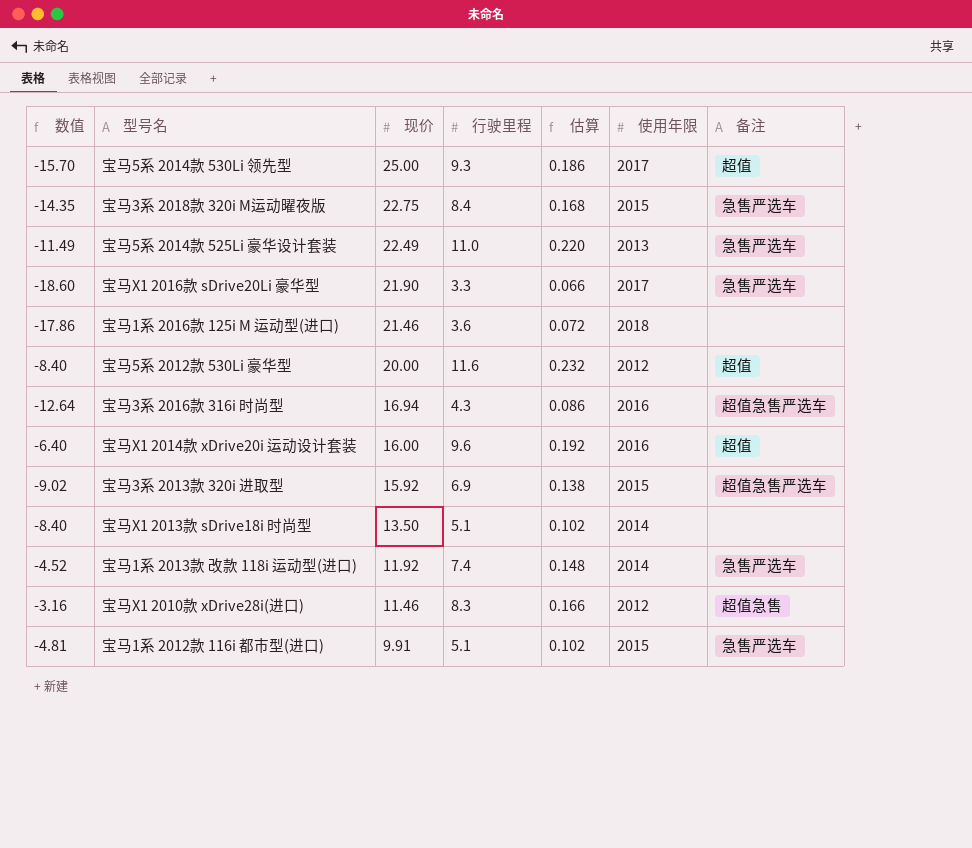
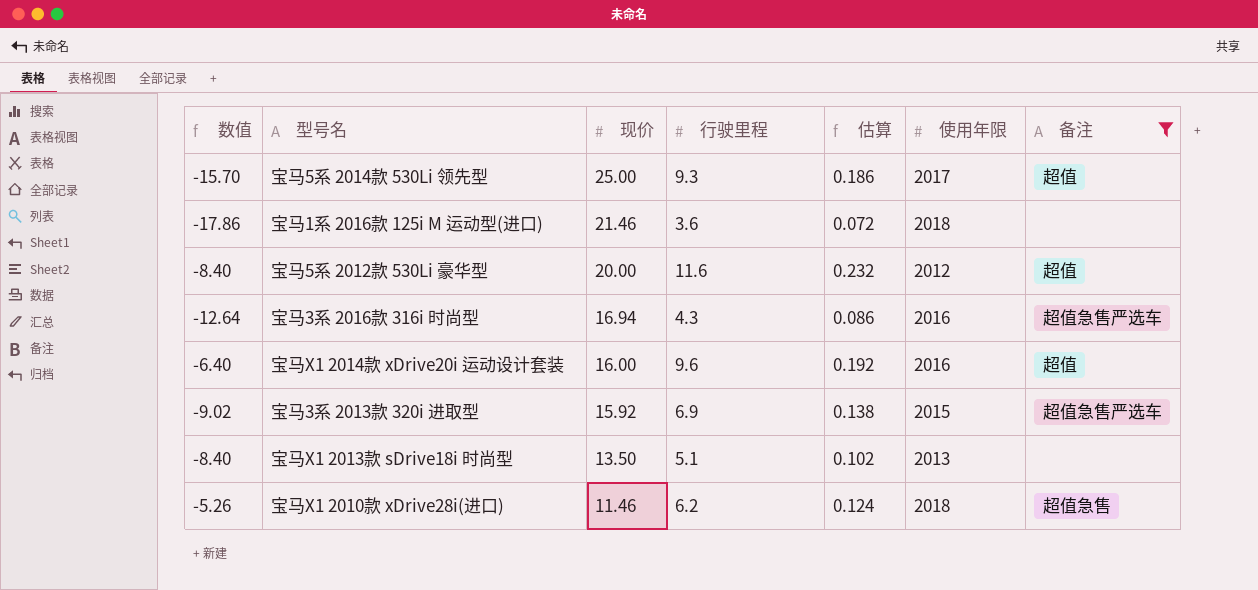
filter: none -> 备注 != 急售严选车
宝马X1 2013款 sDrive18i 时尚型 | 使用年限: 2014 -> 2013
宝马X1 2010款 xDrive28i(进口) | 数值: -3.16 -> -5.26
宝马X1 2010款 xDrive28i(进口) | 行驶里程: 8.3 -> 6.2
宝马X1 2010款 xDrive28i(进口) | 估算: 0.166 -> 0.124
宝马X1 2010款 xDrive28i(进口) | 使用年限: 2012 -> 2018

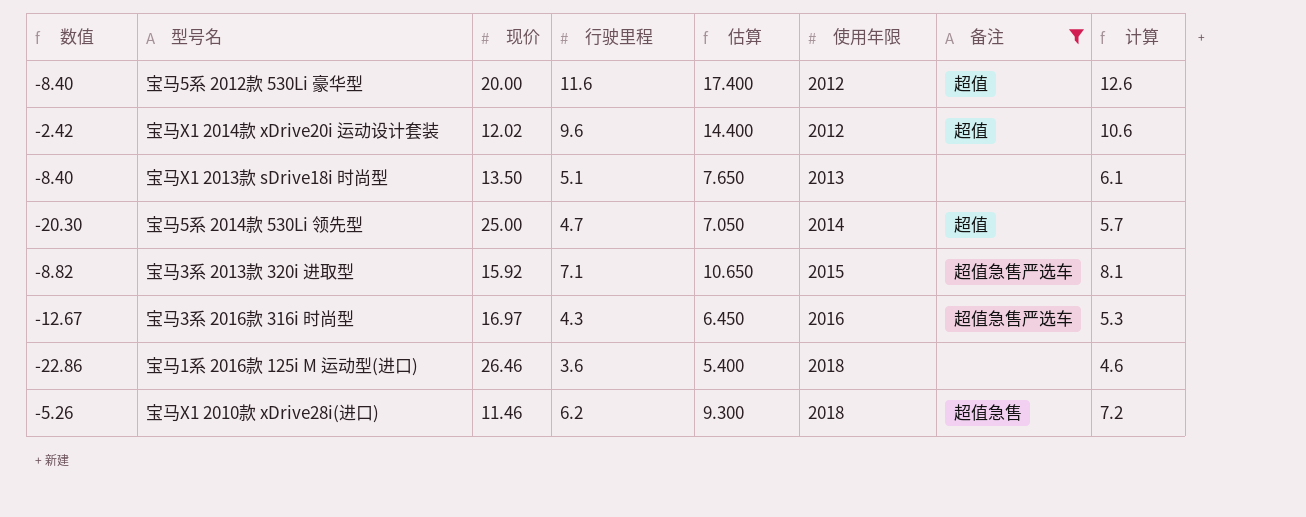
row order: 现价 descending -> 使用年限 ascending
column 估算 | formula: [行驶里程] * 0.02 -> [行驶里程] * 1.5
column 计算 | formula: none -> [行驶里程] + 1
宝马X1 2014款 xDrive20i 运动设计套装 | 数值: -6.40 -> -2.42
宝马X1 2014款 xDrive20i 运动设计套装 | 现价: 16.00 -> 12.02
宝马X1 2014款 xDrive20i 运动设计套装 | 使用年限: 2016 -> 2012
宝马5系 2014款 530Li 领先型 | 数值: -15.70 -> -20.30
宝马5系 2014款 530Li 领先型 | 行驶里程: 9.3 -> 4.7
宝马5系 2014款 530Li 领先型 | 使用年限: 2017 -> 2014
宝马3系 2013款 320i 进取型 | 数值: -9.02 -> -8.82
宝马3系 2013款 320i 进取型 | 行驶里程: 6.9 -> 7.1
宝马3系 2016款 316i 时尚型 | 数值: -12.64 -> -12.67
宝马3系 2016款 316i 时尚型 | 现价: 16.94 -> 16.97
宝马1系 2016款 125i M 运动型(进口) | 数值: -17.86 -> -22.86
宝马1系 2016款 125i M 运动型(进口) | 现价: 21.46 -> 26.46

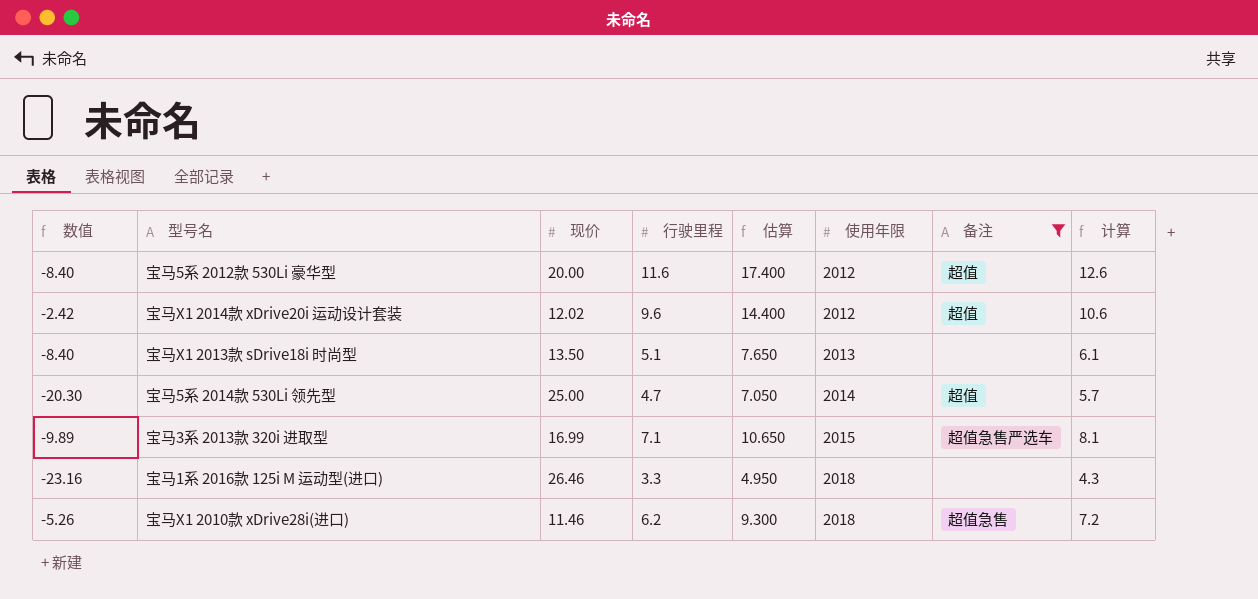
row 宝马3系 2016款 316i 时尚型: -12.67 | 16.97 | 4.3 | 6.450 | 2016 | 超值急售严选车 | 5.3 -> none
宝马3系 2013款 320i 进取型 | 数值: -8.82 -> -9.89
宝马3系 2013款 320i 进取型 | 现价: 15.92 -> 16.99
宝马1系 2016款 125i M 运动型(进口) | 数值: -22.86 -> -23.16
宝马1系 2016款 125i M 运动型(进口) | 行驶里程: 3.6 -> 3.3
宝马1系 2016款 125i M 运动型(进口) | 估算: 5.400 -> 4.950
宝马1系 2016款 125i M 运动型(进口) | 计算: 4.6 -> 4.3

